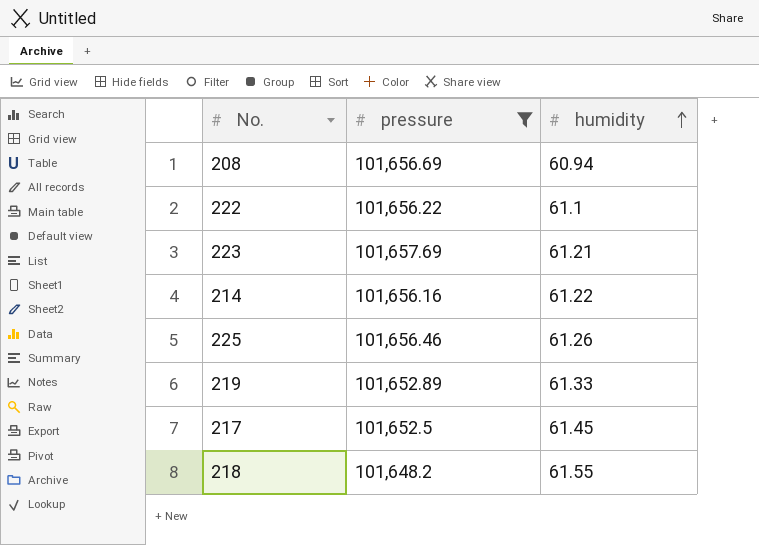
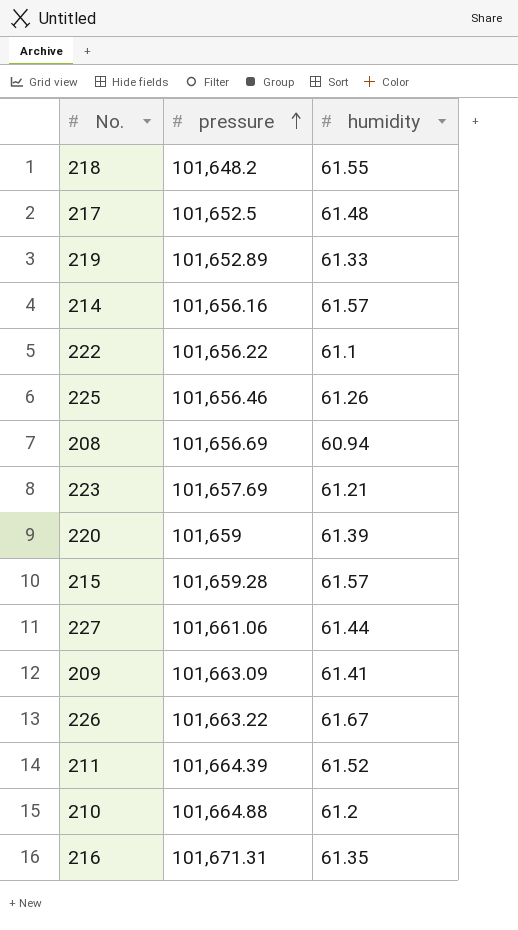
filter: pressure <= 101,657.69 -> none
row order: humidity ascending -> pressure ascending
217 | humidity: 61.45 -> 61.48
214 | humidity: 61.22 -> 61.57

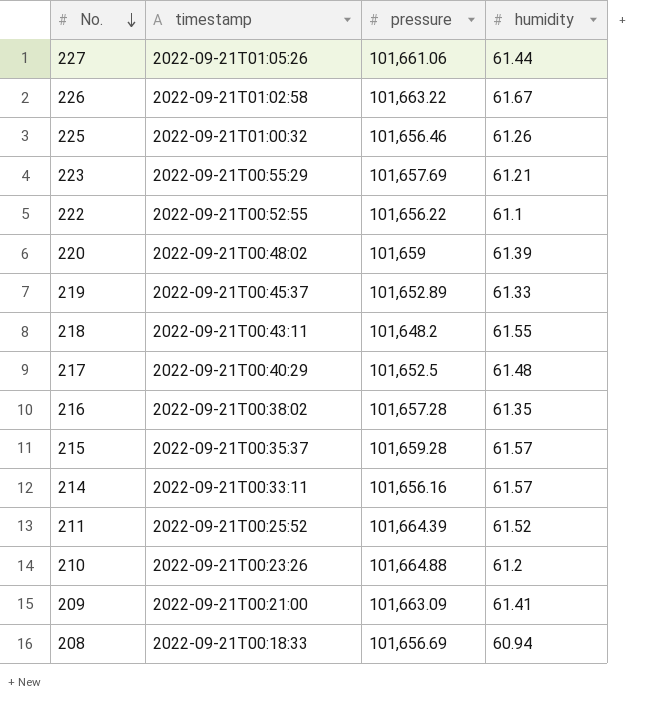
row order: pressure ascending -> No. descending
column timestamp | position: none -> 2
216 | pressure: 101,671.31 -> 101,657.28

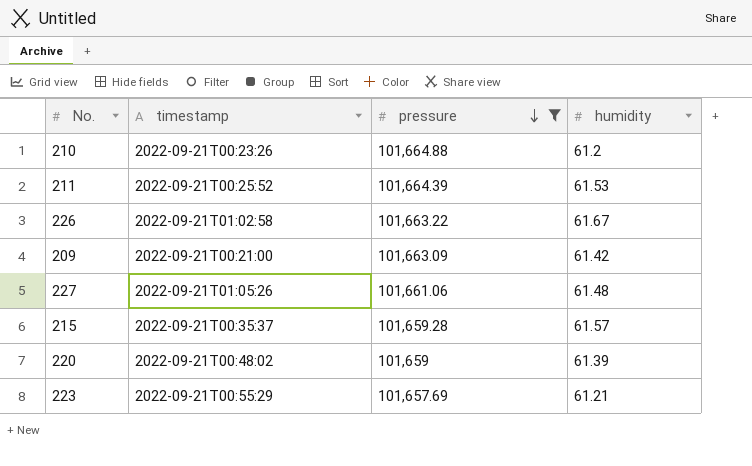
filter: none -> pressure >= 101,657.69
row order: No. descending -> pressure descending
211 | humidity: 61.52 -> 61.53
209 | humidity: 61.41 -> 61.42
227 | humidity: 61.44 -> 61.48

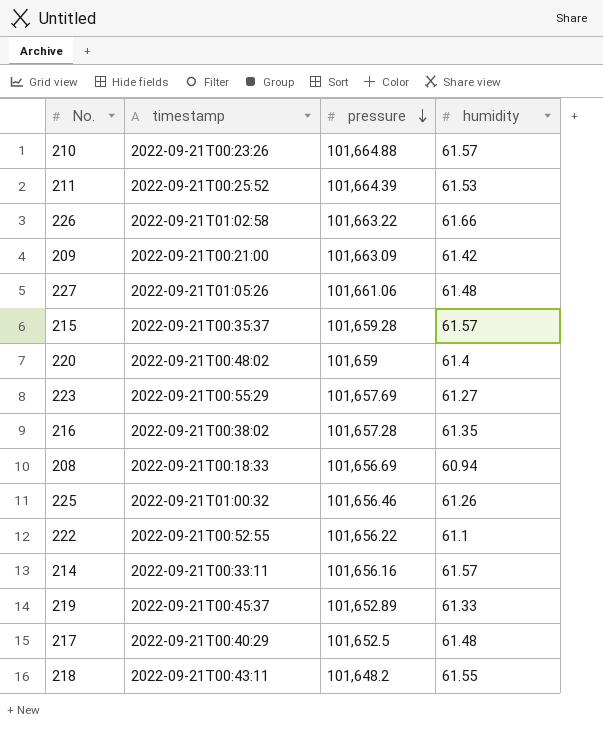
filter: pressure >= 101,657.69 -> none
210 | humidity: 61.2 -> 61.57
226 | humidity: 61.67 -> 61.66
220 | humidity: 61.39 -> 61.4
223 | humidity: 61.21 -> 61.27

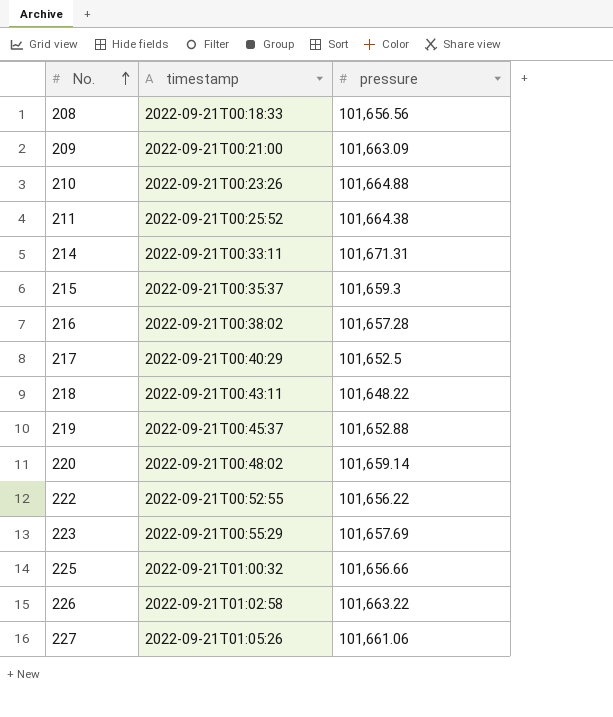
row order: pressure descending -> No. ascending
column humidity | position: 4 -> none
208 | pressure: 101,656.69 -> 101,656.56
211 | pressure: 101,664.39 -> 101,664.38
214 | pressure: 101,656.16 -> 101,671.31
215 | pressure: 101,659.28 -> 101,659.3
218 | pressure: 101,648.2 -> 101,648.22
219 | pressure: 101,652.89 -> 101,652.88
220 | pressure: 101,659 -> 101,659.14
225 | pressure: 101,656.46 -> 101,656.66

